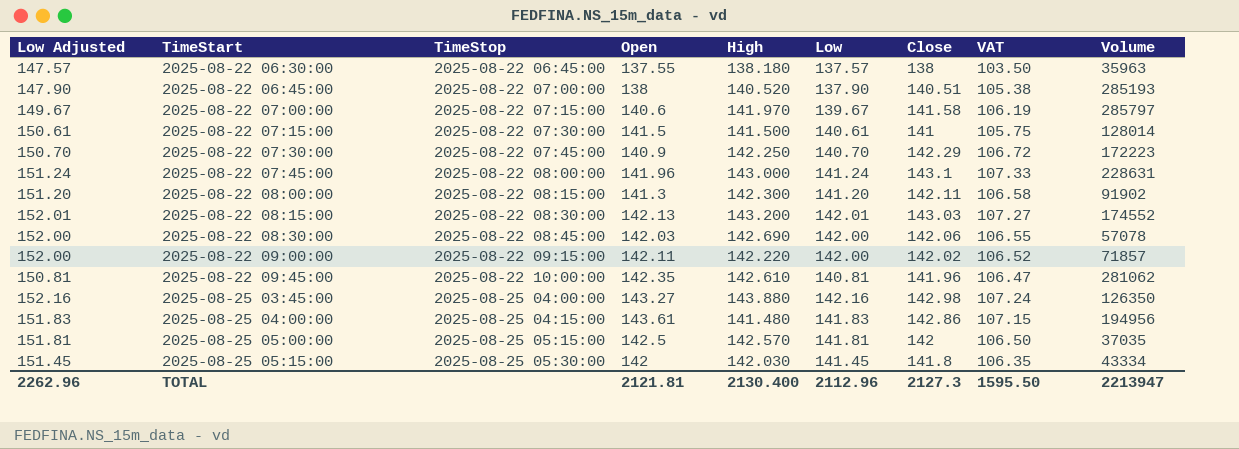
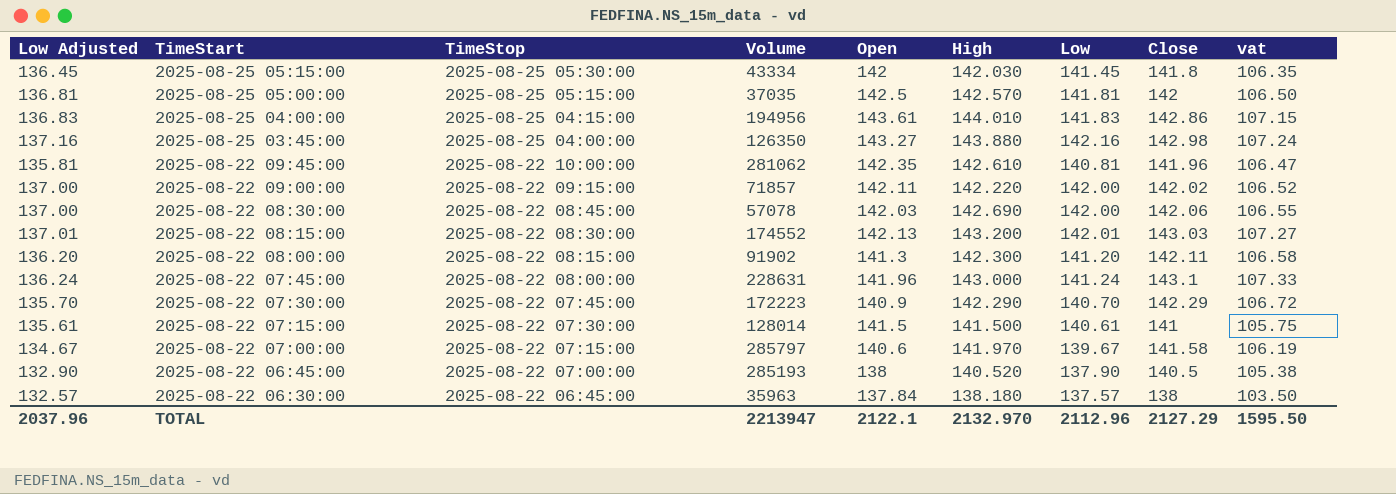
row order: TimeStart ascending -> TimeStart descending
column Low Adjusted | formula: [Low] + 10 -> [Low] - 5
column Volume | position: 9 -> 4
column name: VAT -> vat
2025-08-25 04:00:00 | High: 141.480 -> 144.010
2025-08-22 07:30:00 | High: 142.250 -> 142.290
2025-08-22 06:45:00 | Close: 140.51 -> 140.5
2025-08-22 06:30:00 | Open: 137.55 -> 137.84
TOTAL | Low Adjusted: 2262.96 -> 2037.96
TOTAL | Open: 2121.81 -> 2122.1
TOTAL | High: 2130.400 -> 2132.970
TOTAL | Close: 2127.3 -> 2127.29

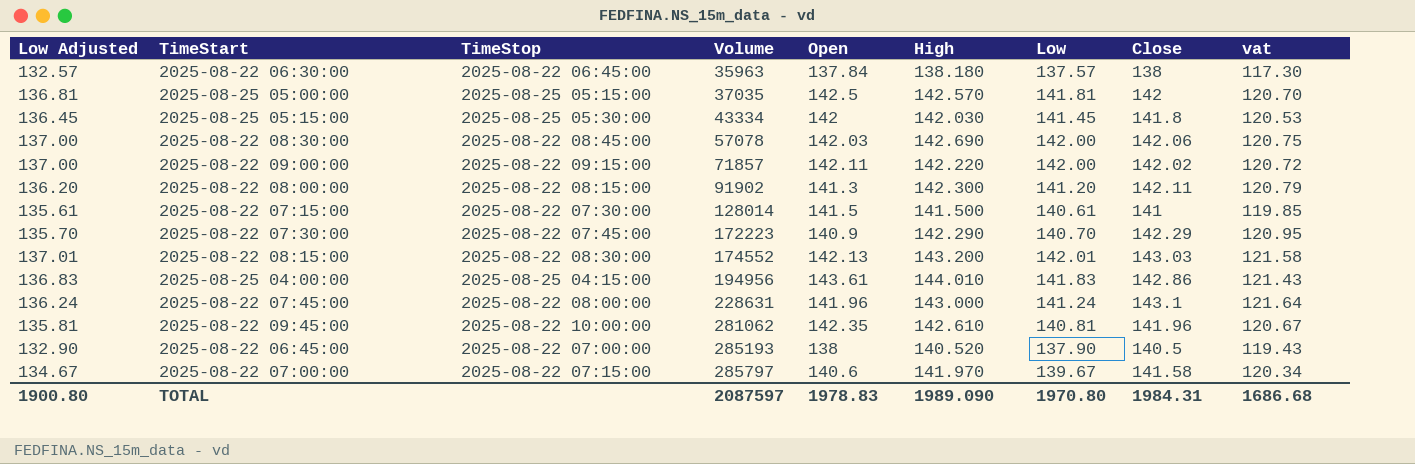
row order: TimeStart descending -> Volume ascending
column vat | formula: [Close] * 0.75 -> [Close] * 0.85
row 2025-08-25 03:45:00: 137.16 | 2025-08-25 04:00:00 | 126350 | 143.27 | 143.880 | 142.16 | 142.98 | 107.24 -> none
TOTAL | Low Adjusted: 2037.96 -> 1900.80
TOTAL | Volume: 2213947 -> 2087597
TOTAL | Open: 2122.1 -> 1978.83
TOTAL | High: 2132.970 -> 1989.090
TOTAL | Low: 2112.96 -> 1970.80
TOTAL | Close: 2127.29 -> 1984.31
TOTAL | vat: 1595.50 -> 1686.68

